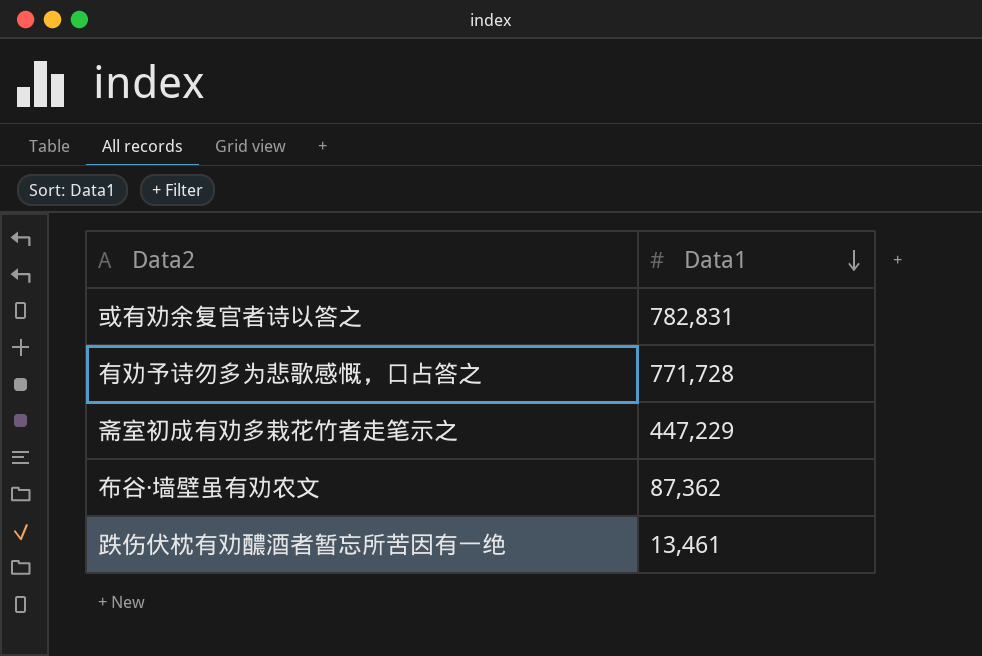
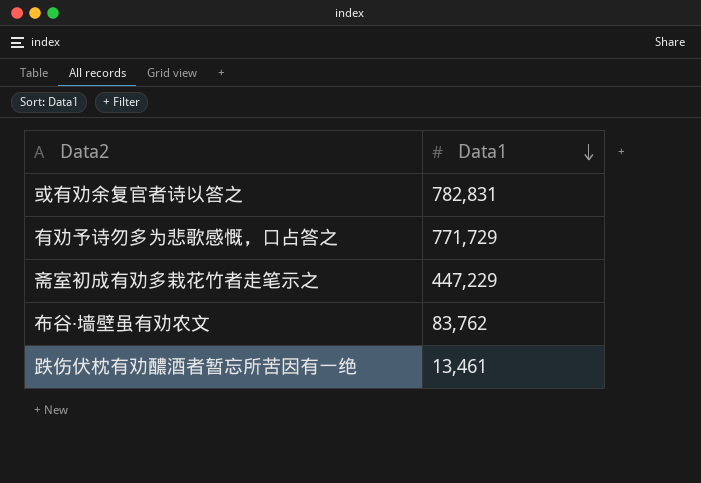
有劝予诗勿多为悲歌感慨，口占答之 | Data1: 771,728 -> 771,729
布谷·墙壁虽有劝农文 | Data1: 87,362 -> 83,762

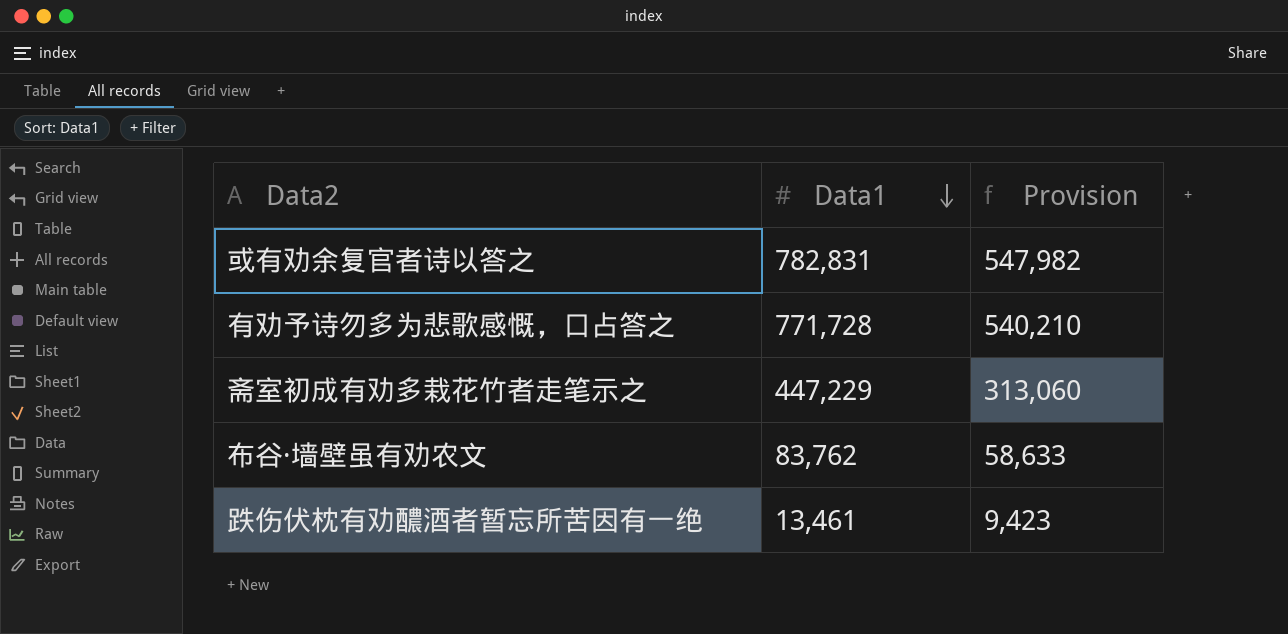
column Provision | formula: none -> [Data1] * 0.7
有劝予诗勿多为悲歌感慨，口占答之 | Data1: 771,729 -> 771,728

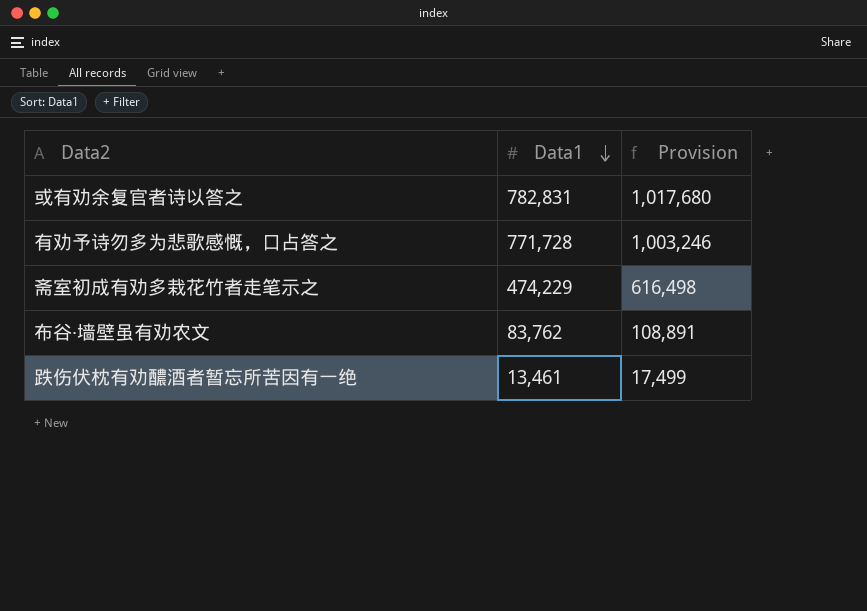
column Provision | formula: [Data1] * 0.7 -> [Data1] * 1.3
斋室初成有劝多栽花竹者走笔示之 | Data1: 447,229 -> 474,229

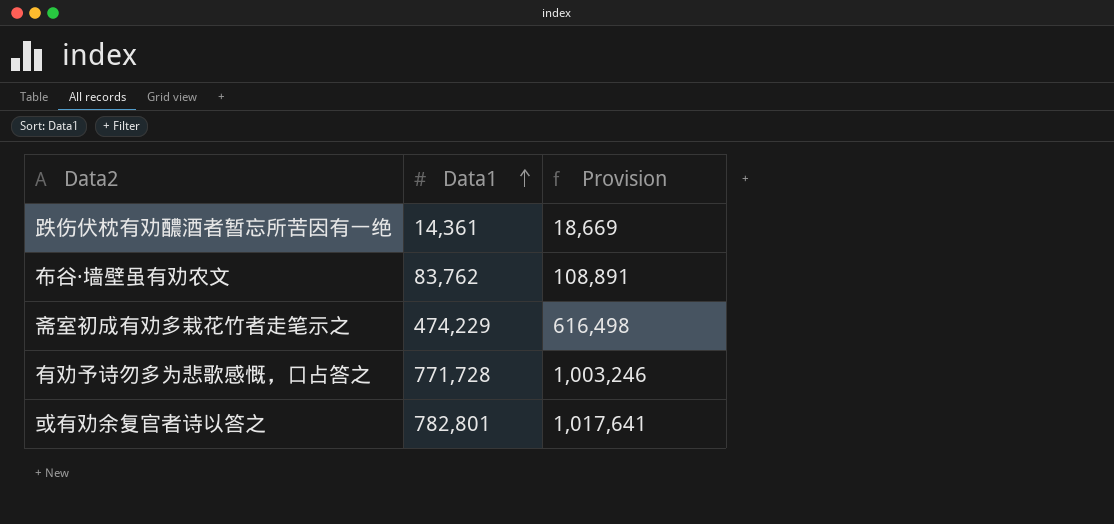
row order: Data1 descending -> Data1 ascending
跌伤伏枕有劝醲酒者暂忘所苦因有一绝 | Data1: 13,461 -> 14,361
跌伤伏枕有劝醲酒者暂忘所苦因有一绝 | Provision: 17,499 -> 18,669
或有劝余复官者诗以答之 | Data1: 782,831 -> 782,801
或有劝余复官者诗以答之 | Provision: 1,017,680 -> 1,017,641

